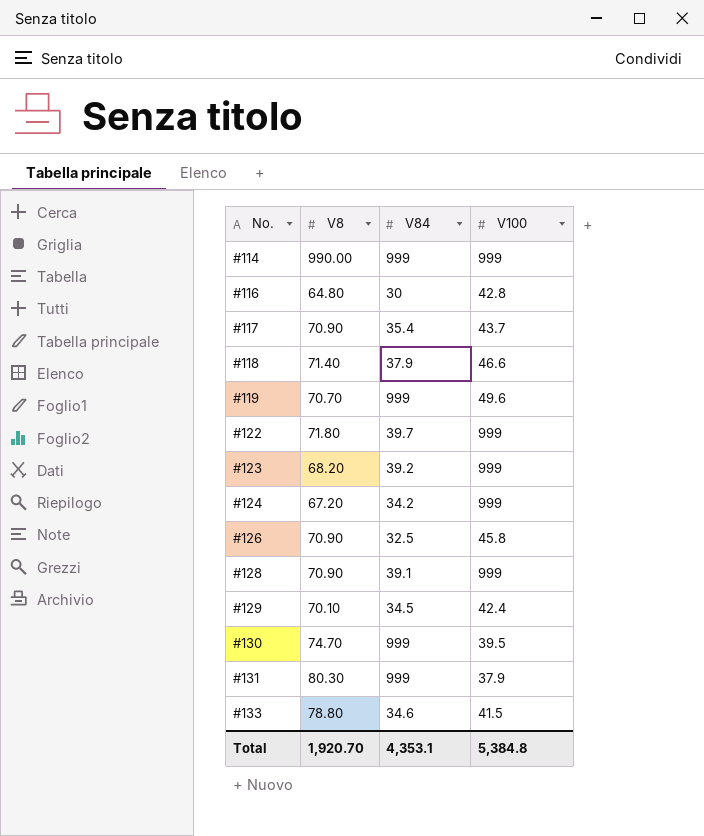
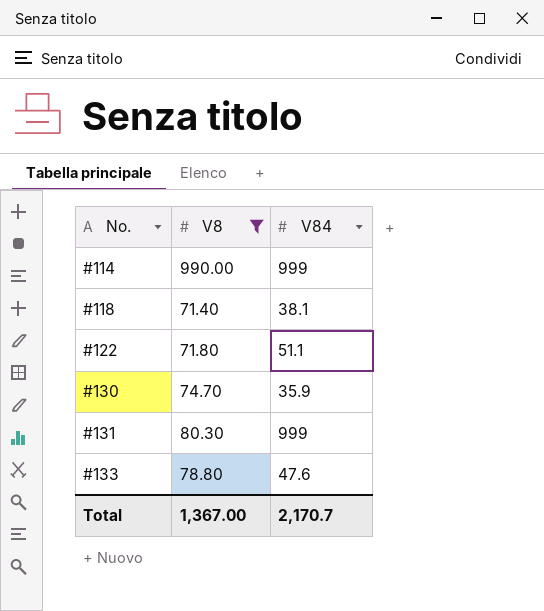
filter: none -> V8 >= 71.40
column V100 | position: 4 -> none
#118 | V84: 37.9 -> 38.1
#122 | V84: 39.7 -> 51.1
#130 | V84: 999 -> 35.9
#133 | V84: 34.6 -> 47.6
Total | V8: 1,920.70 -> 1,367.00
Total | V84: 4,353.1 -> 2,170.7

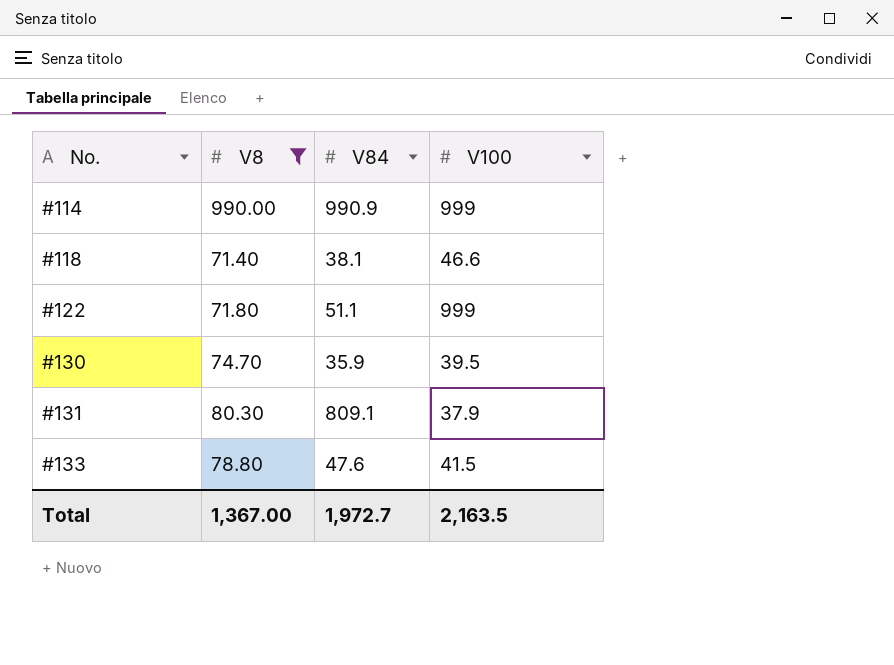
column V100 | position: none -> 4
#114 | V84: 999 -> 990.9
#131 | V84: 999 -> 809.1
Total | V84: 2,170.7 -> 1,972.7

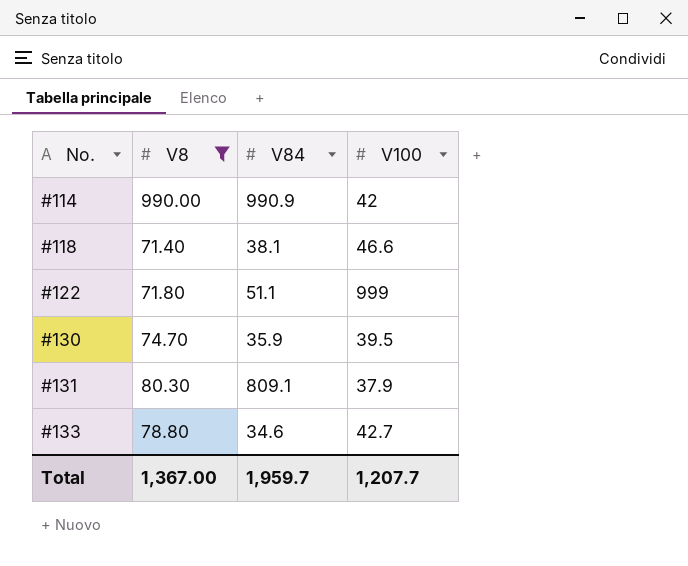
#114 | V100: 999 -> 42
#133 | V84: 47.6 -> 34.6
#133 | V100: 41.5 -> 42.7
Total | V84: 1,972.7 -> 1,959.7
Total | V100: 2,163.5 -> 1,207.7

